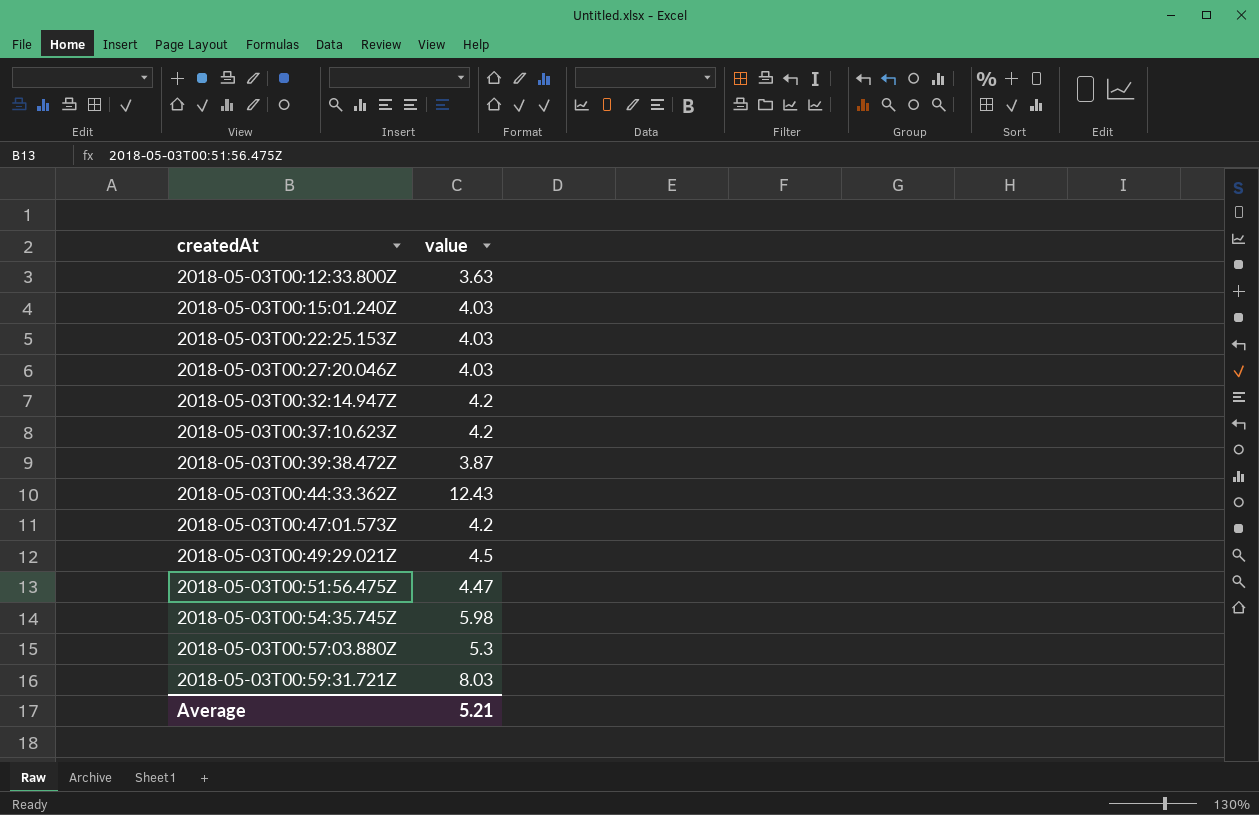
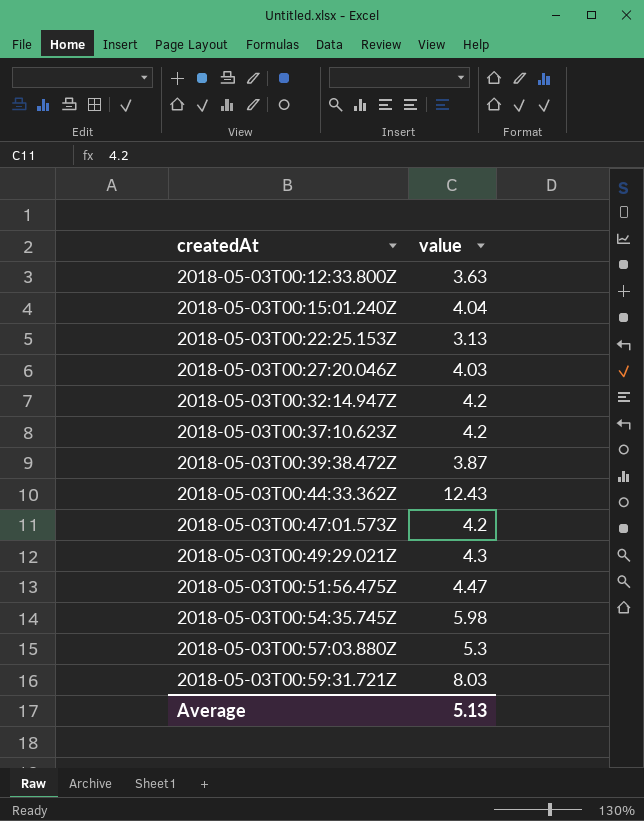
2018-05-03T00:15:01.240Z | value: 4.03 -> 4.04
2018-05-03T00:22:25.153Z | value: 4.03 -> 3.13
2018-05-03T00:49:29.021Z | value: 4.5 -> 4.3
Average | value: 5.21 -> 5.13

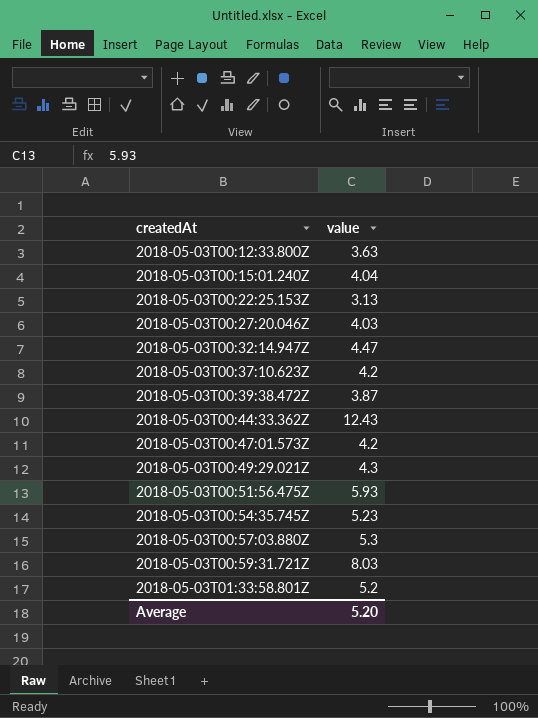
2018-05-03T00:32:14.947Z | value: 4.2 -> 4.47
2018-05-03T00:51:56.475Z | value: 4.47 -> 5.93
2018-05-03T00:54:35.745Z | value: 5.98 -> 5.23
row 2018-05-03T01:33:58.801Z: none -> 5.2
Average | value: 5.13 -> 5.20

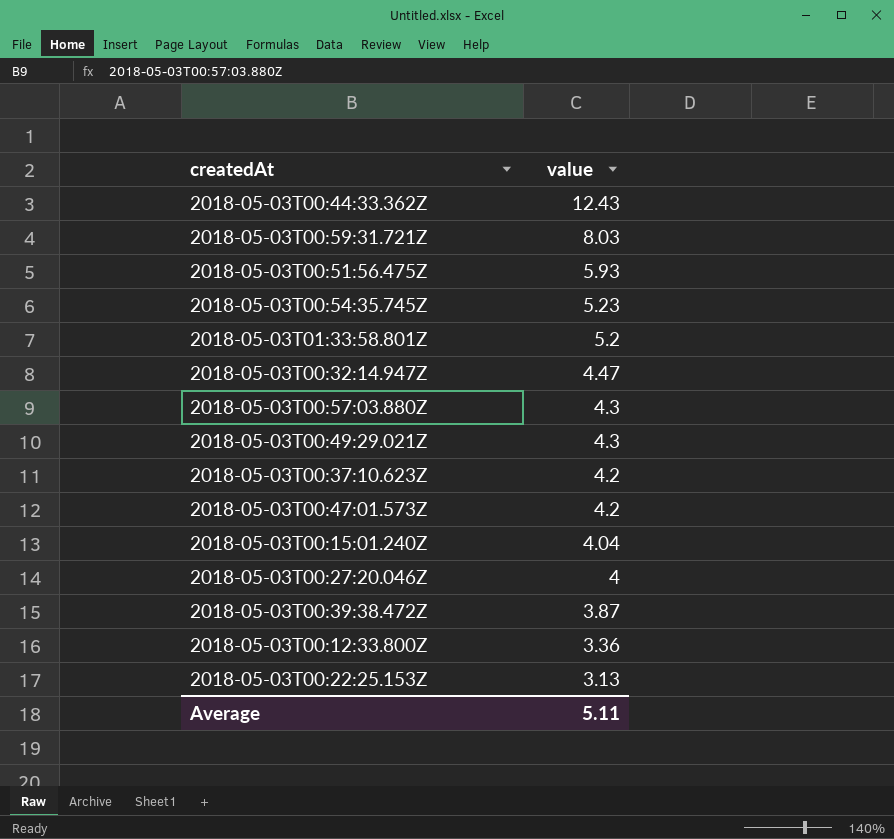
row order: createdAt ascending -> value descending
2018-05-03T00:57:03.880Z | value: 5.3 -> 4.3
2018-05-03T00:27:20.046Z | value: 4.03 -> 4
2018-05-03T00:12:33.800Z | value: 3.63 -> 3.36
Average | value: 5.20 -> 5.11

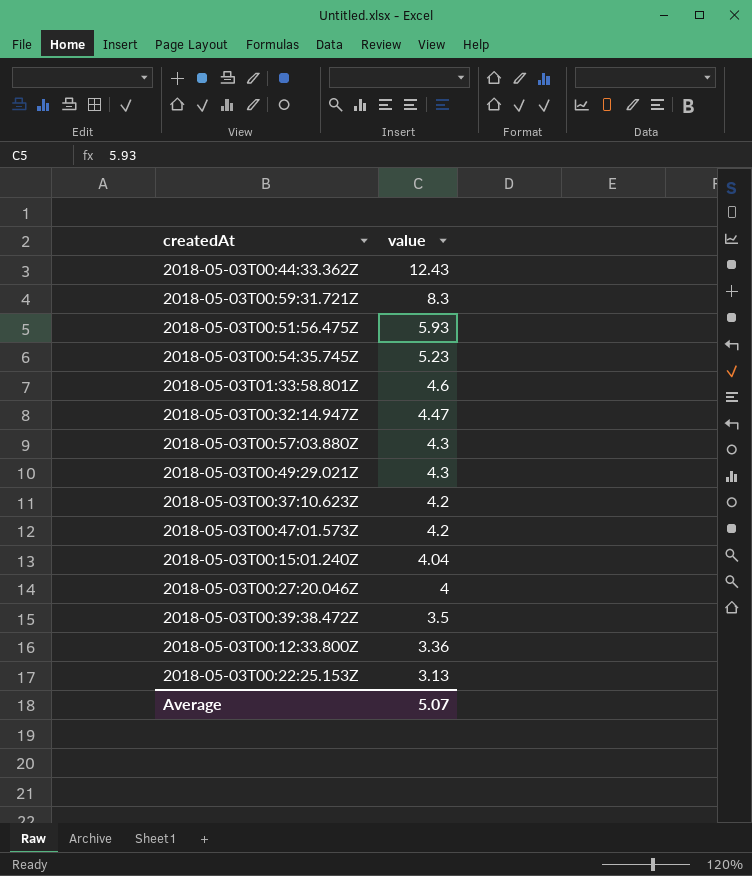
2018-05-03T00:59:31.721Z | value: 8.03 -> 8.3
2018-05-03T01:33:58.801Z | value: 5.2 -> 4.6
2018-05-03T00:39:38.472Z | value: 3.87 -> 3.5
Average | value: 5.11 -> 5.07

